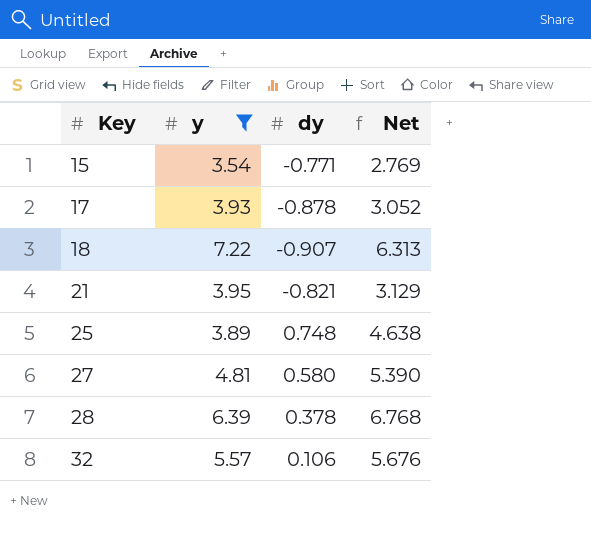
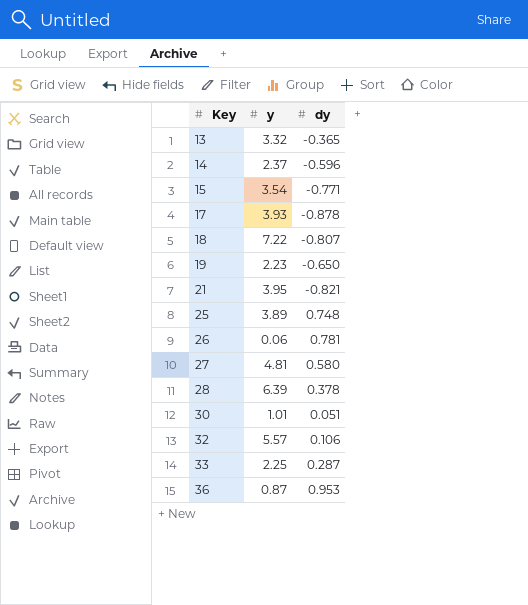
filter: y >= 3.54 -> none
column Net | formula: [y] + [dy] -> none
18 | dy: -0.907 -> -0.807

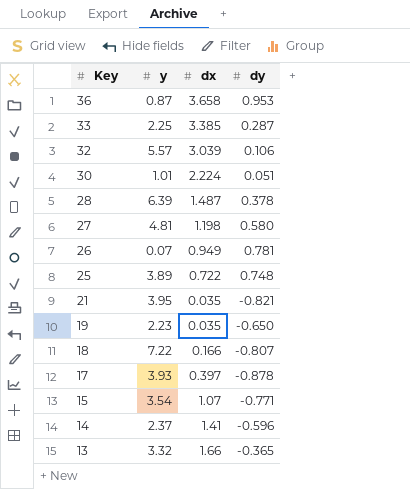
row order: Key ascending -> Key descending
column dx | position: none -> 3
26 | y: 0.06 -> 0.07

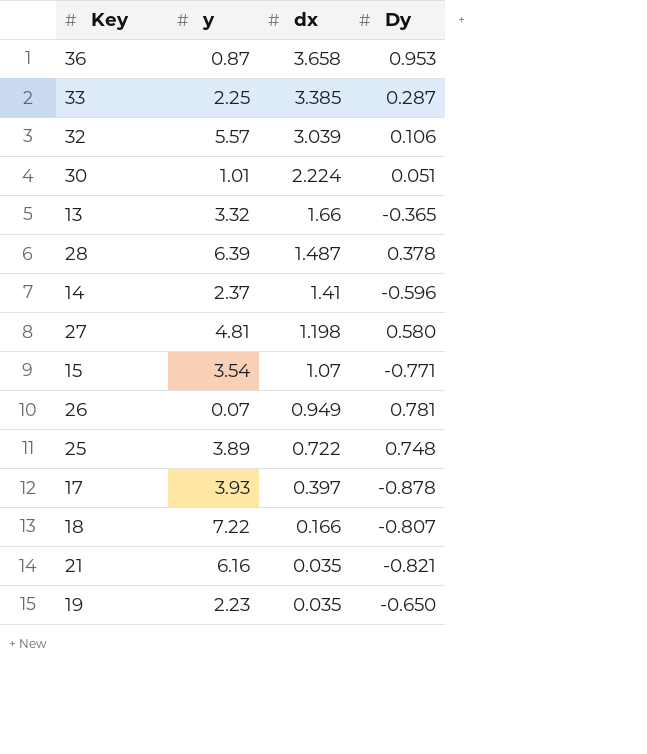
row order: Key descending -> dx descending
column name: dy -> Dy
21 | y: 3.95 -> 6.16

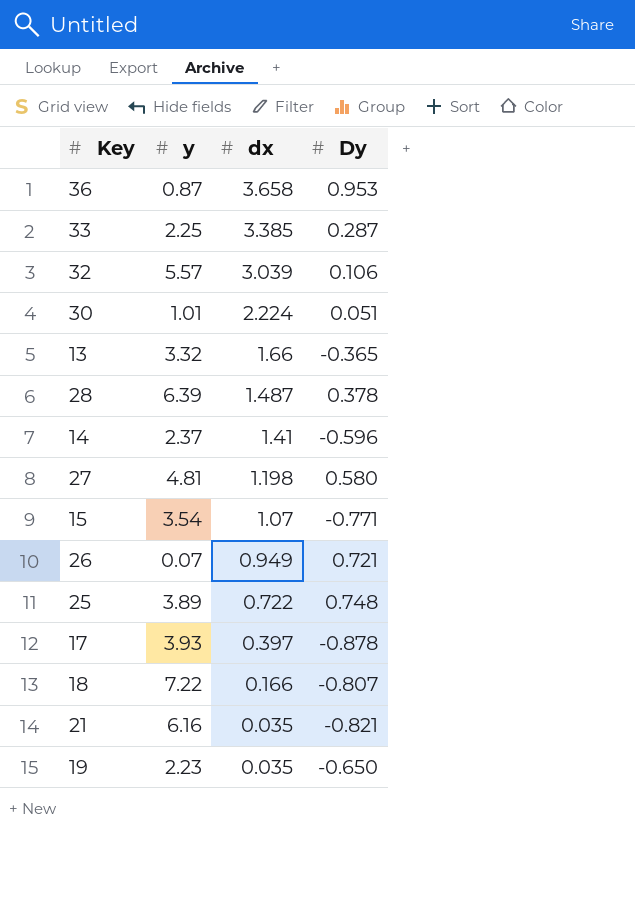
26 | Dy: 0.781 -> 0.721

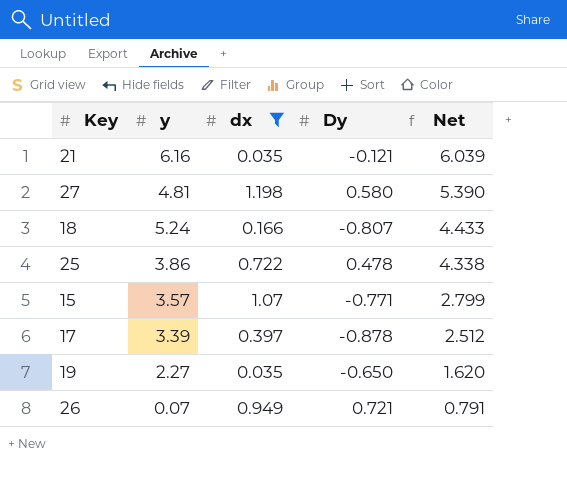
filter: none -> dx <= 1.198
row order: dx descending -> Net descending
column Net | formula: none -> [y] + [Dy]
21 | Dy: -0.821 -> -0.121
18 | y: 7.22 -> 5.24
25 | y: 3.89 -> 3.86
25 | Dy: 0.748 -> 0.478
15 | y: 3.54 -> 3.57
17 | y: 3.93 -> 3.39
19 | y: 2.23 -> 2.27

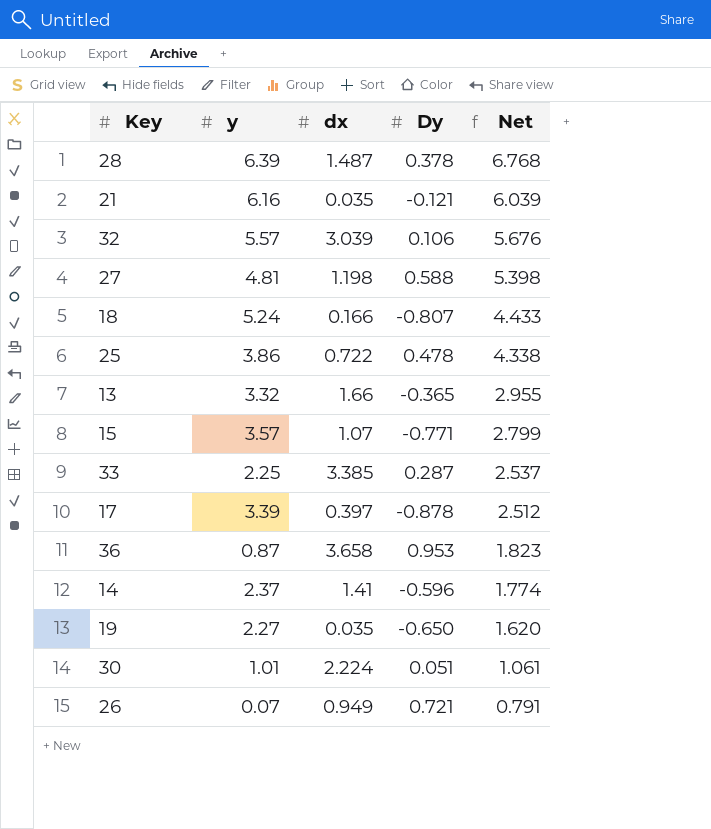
filter: dx <= 1.198 -> none
27 | Dy: 0.580 -> 0.588
27 | Net: 5.390 -> 5.398

